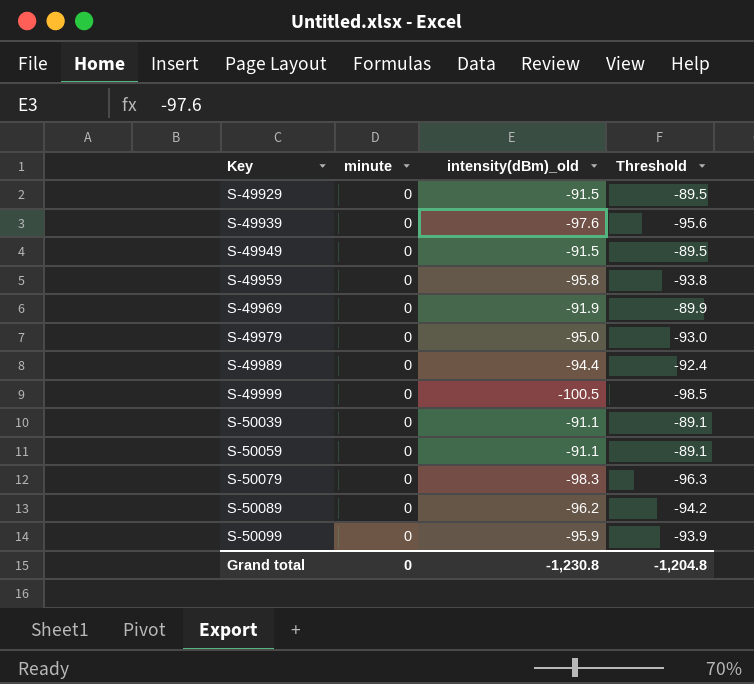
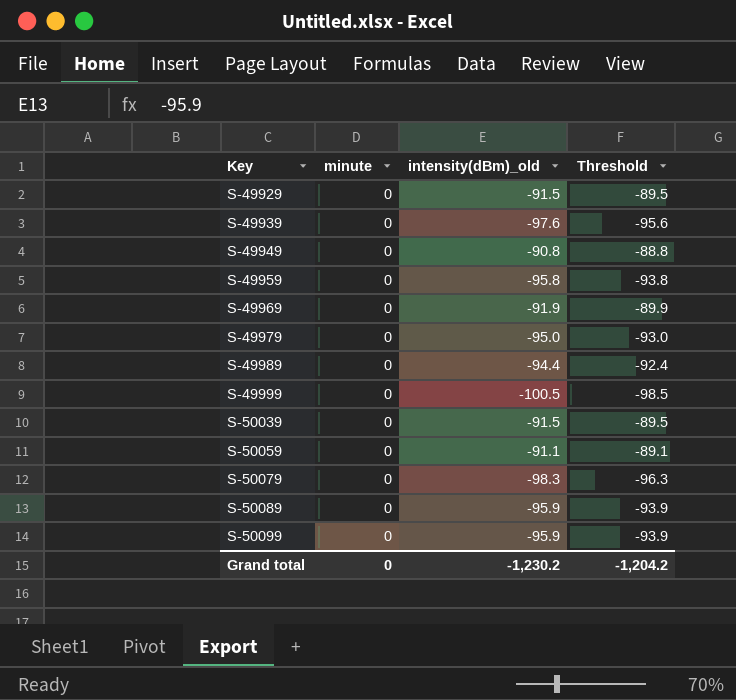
S-49949 | intensity(dBm)_old: -91.5 -> -90.8
S-49949 | Threshold: -89.5 -> -88.8
S-50039 | intensity(dBm)_old: -91.1 -> -91.5
S-50039 | Threshold: -89.1 -> -89.5
S-50089 | intensity(dBm)_old: -96.2 -> -95.9
S-50089 | Threshold: -94.2 -> -93.9
Grand total | intensity(dBm)_old: -1,230.8 -> -1,230.2
Grand total | Threshold: -1,204.8 -> -1,204.2

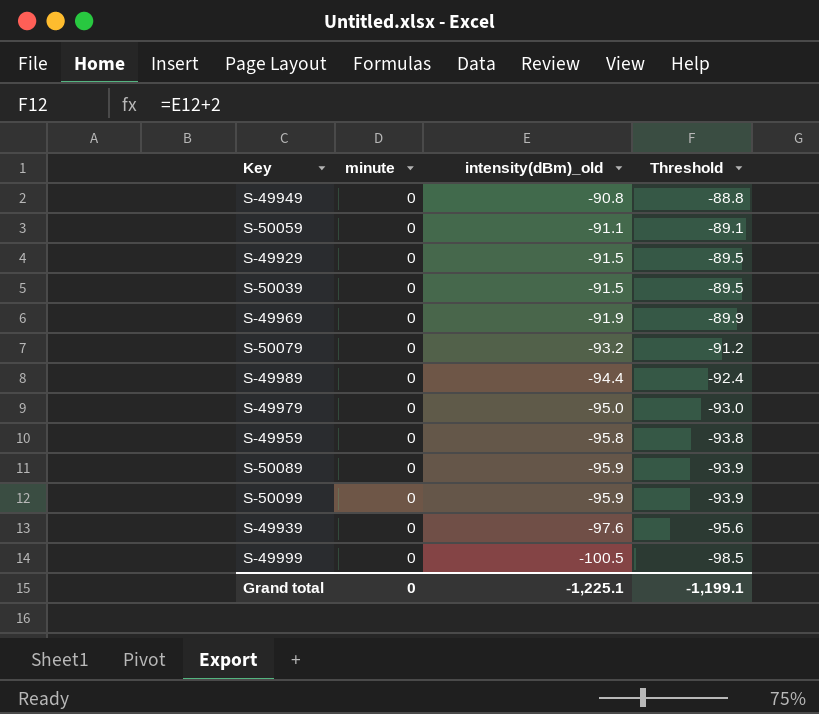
row order: Key ascending -> intensity(dBm)_old descending
S-50079 | intensity(dBm)_old: -98.3 -> -93.2
S-50079 | Threshold: -96.3 -> -91.2
Grand total | intensity(dBm)_old: -1,230.2 -> -1,225.1
Grand total | Threshold: -1,204.2 -> -1,199.1

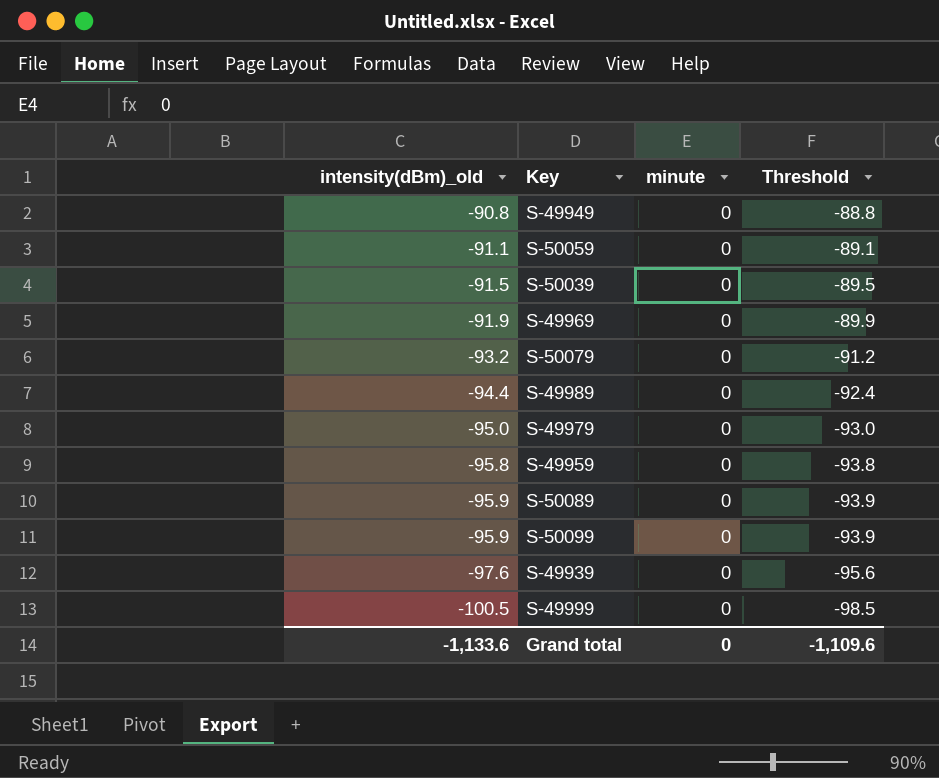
column intensity(dBm)_old | position: 3 -> 1
row S-49929: 0 | -91.5 | -89.5 -> none
Grand total | intensity(dBm)_old: -1,225.1 -> -1,133.6
Grand total | Threshold: -1,199.1 -> -1,109.6

